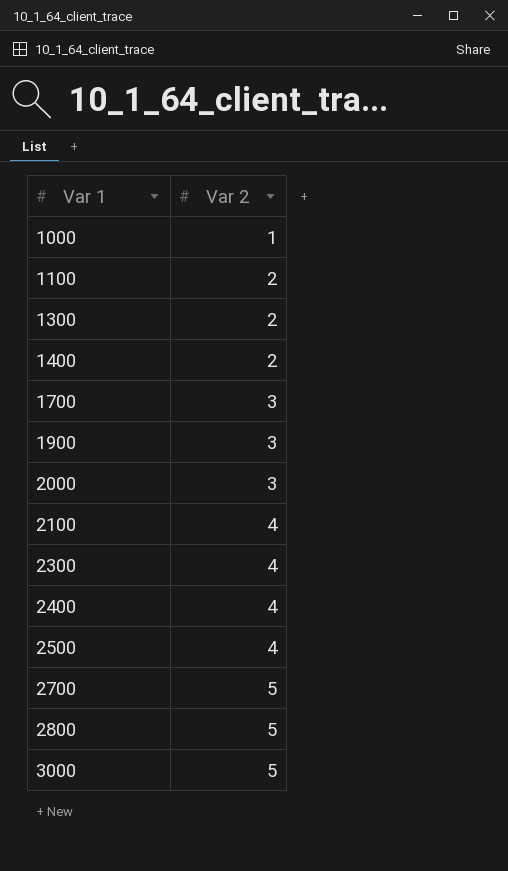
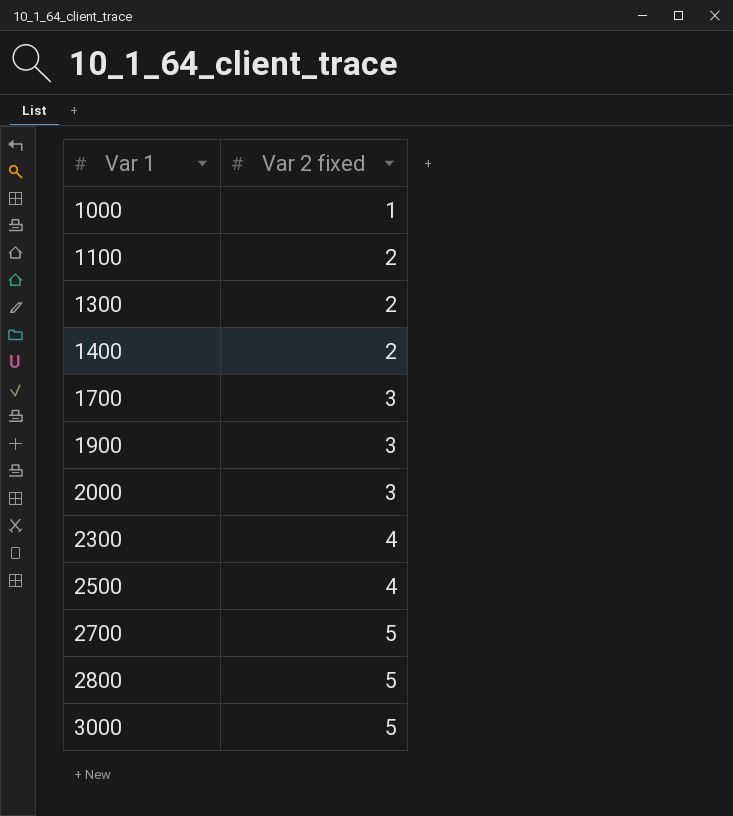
column name: Var 2 -> Var 2 fixed
row 2100: 4 -> none
row 2400: 4 -> none

